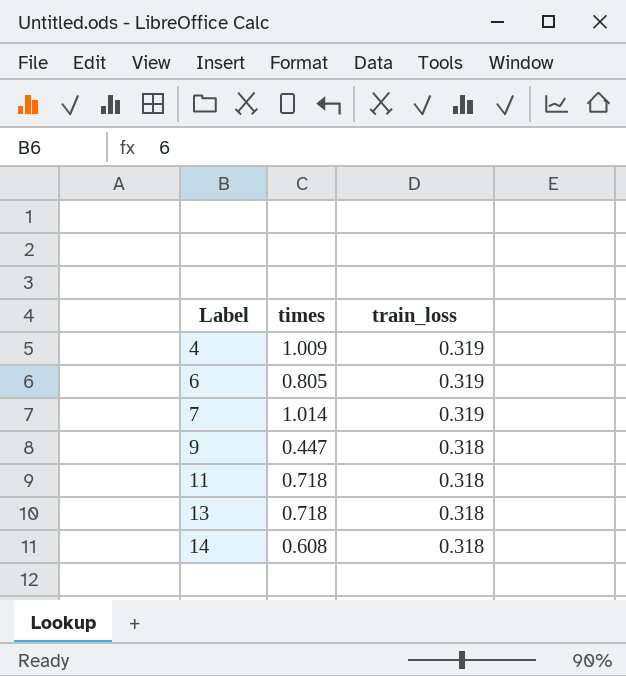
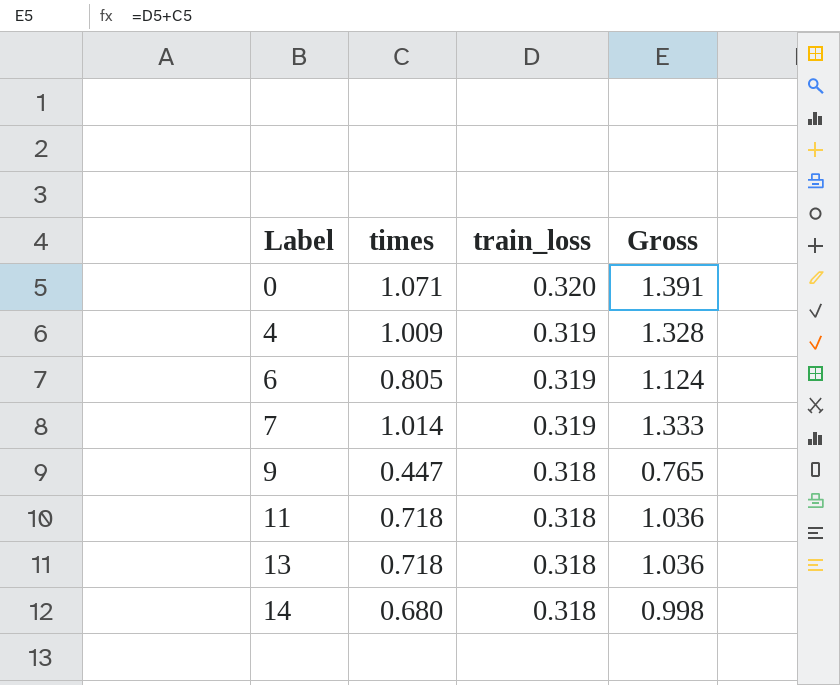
column Gross | formula: none -> [times] + [train_loss]
row 0: none -> 1.071 | 0.320 | 1.391
14 | times: 0.608 -> 0.680

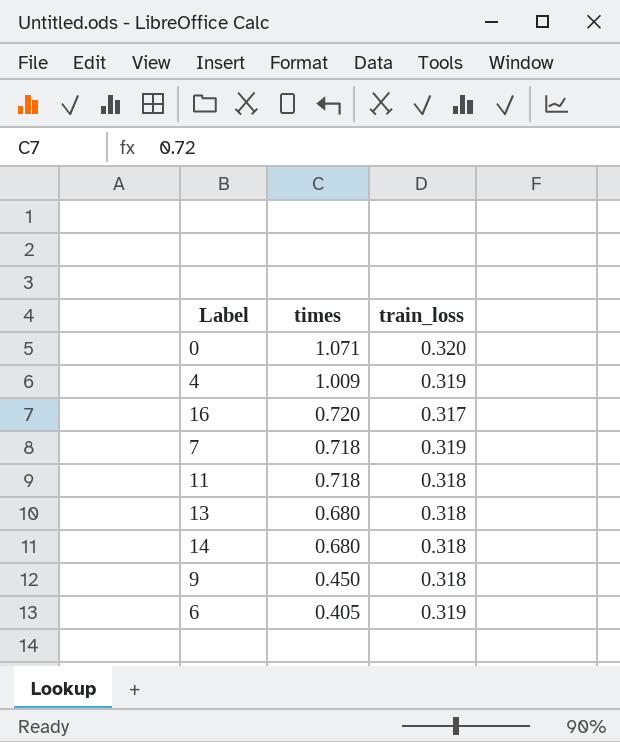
row order: Label ascending -> times descending
column Gross | formula: [times] + [train_loss] -> none
row 16: none -> 0.720 | 0.317
7 | times: 1.014 -> 0.718
13 | times: 0.718 -> 0.680
9 | times: 0.447 -> 0.450
6 | times: 0.805 -> 0.405

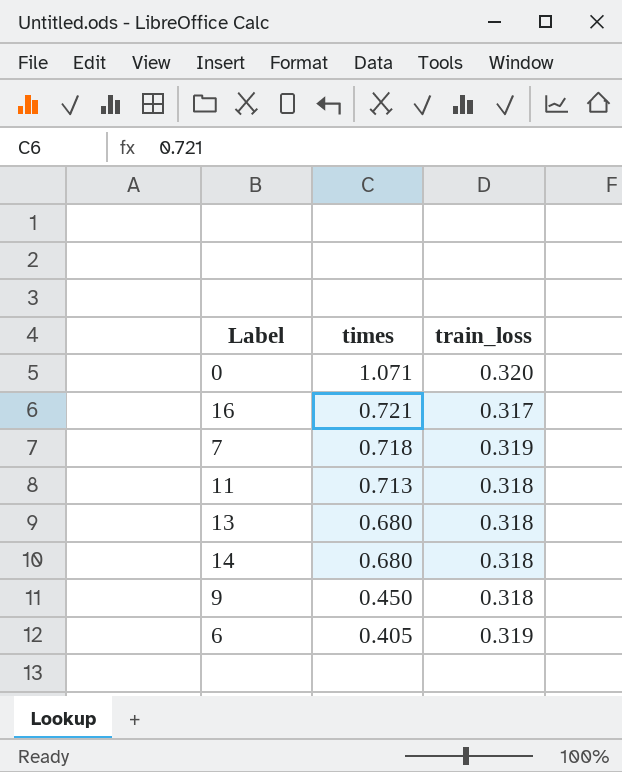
row 4: 1.009 | 0.319 -> none
16 | times: 0.720 -> 0.721
11 | times: 0.718 -> 0.713

